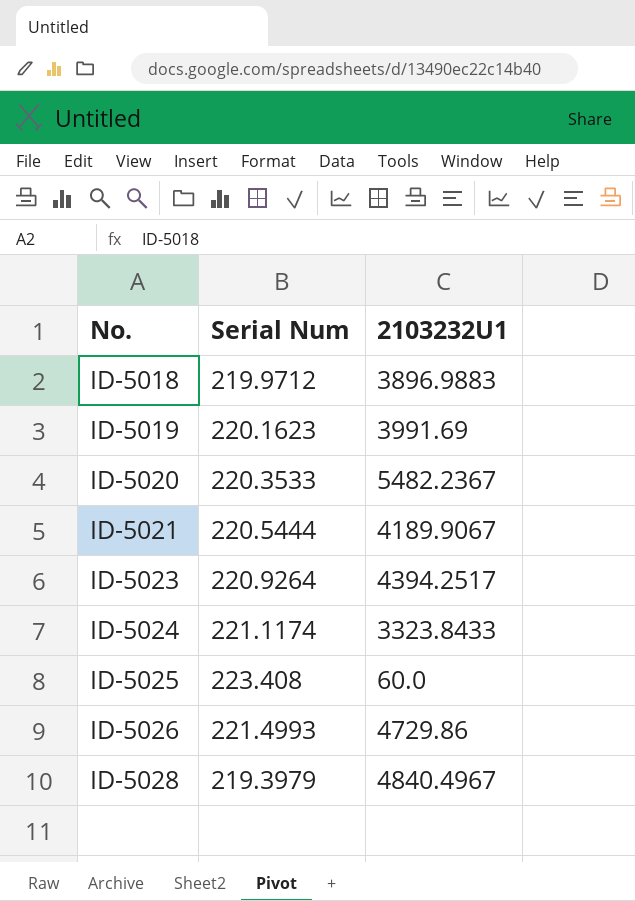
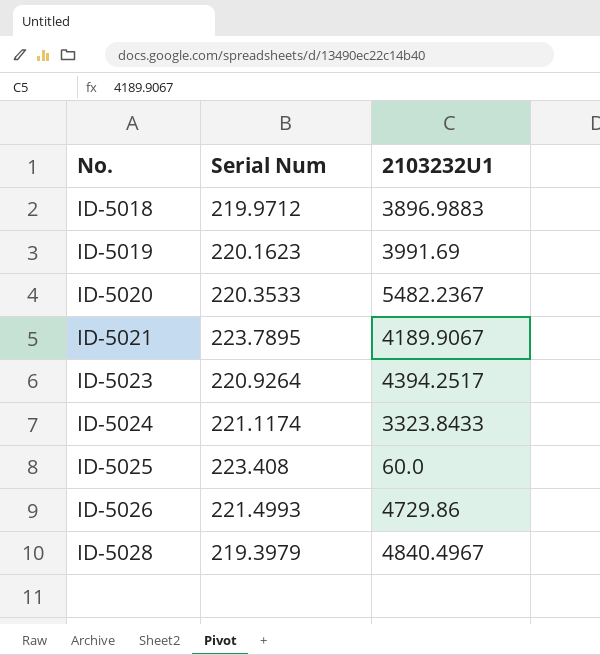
ID-5021 | Serial Num: 220.5444 -> 223.7895

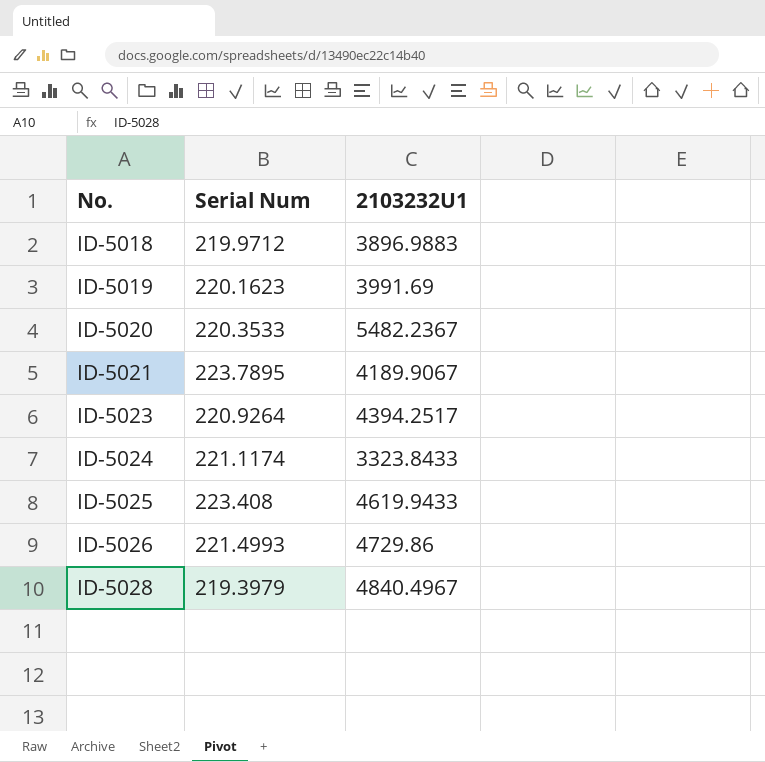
ID-5025 | 2103232U1: 60.0 -> 4619.9433

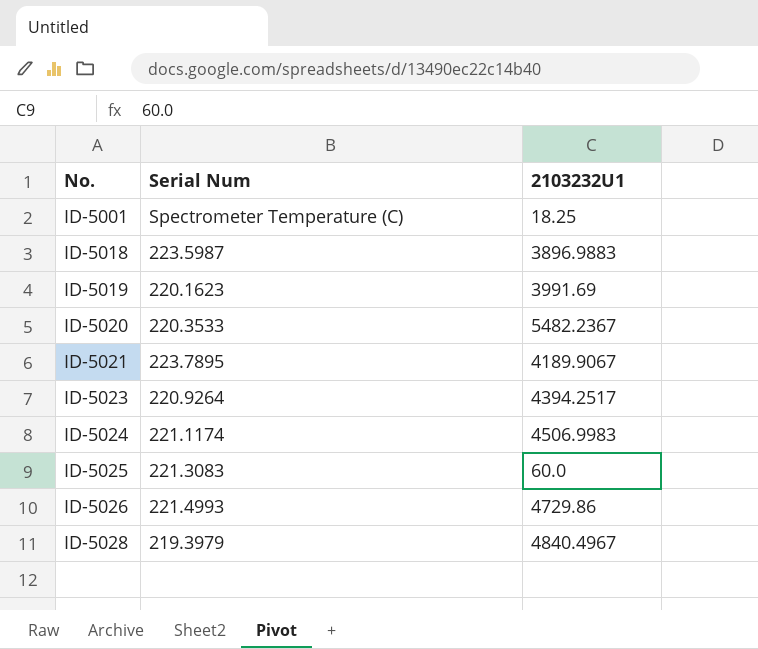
row ID-5001: none -> Spectrometer Temperature (C) | 18.25
ID-5018 | Serial Num: 219.9712 -> 223.5987
ID-5024 | 2103232U1: 3323.8433 -> 4506.9983
ID-5025 | Serial Num: 223.408 -> 221.3083
ID-5025 | 2103232U1: 4619.9433 -> 60.0

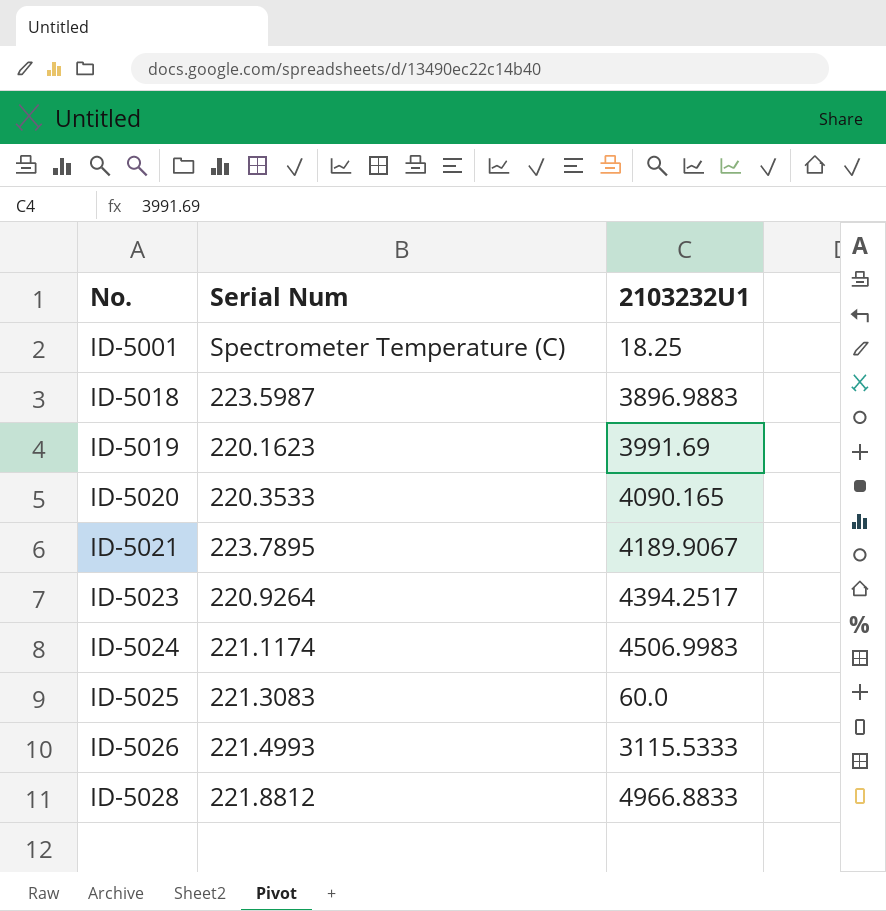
ID-5020 | 2103232U1: 5482.2367 -> 4090.165
ID-5026 | 2103232U1: 4729.86 -> 3115.5333
ID-5028 | Serial Num: 219.3979 -> 221.8812
ID-5028 | 2103232U1: 4840.4967 -> 4966.8833

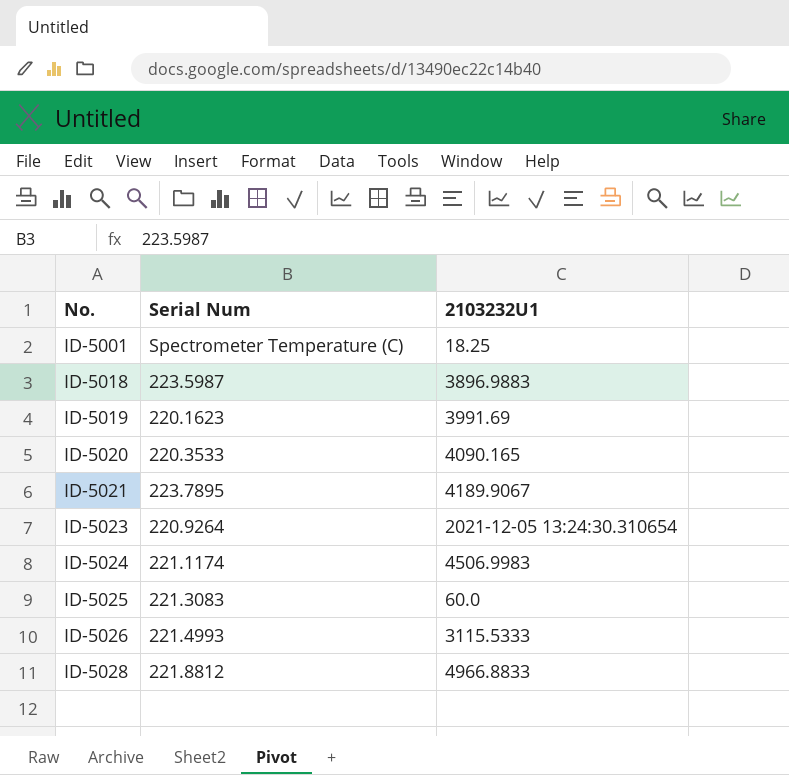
ID-5023 | 2103232U1: 4394.2517 -> 2021-12-05 13:24:30.310654

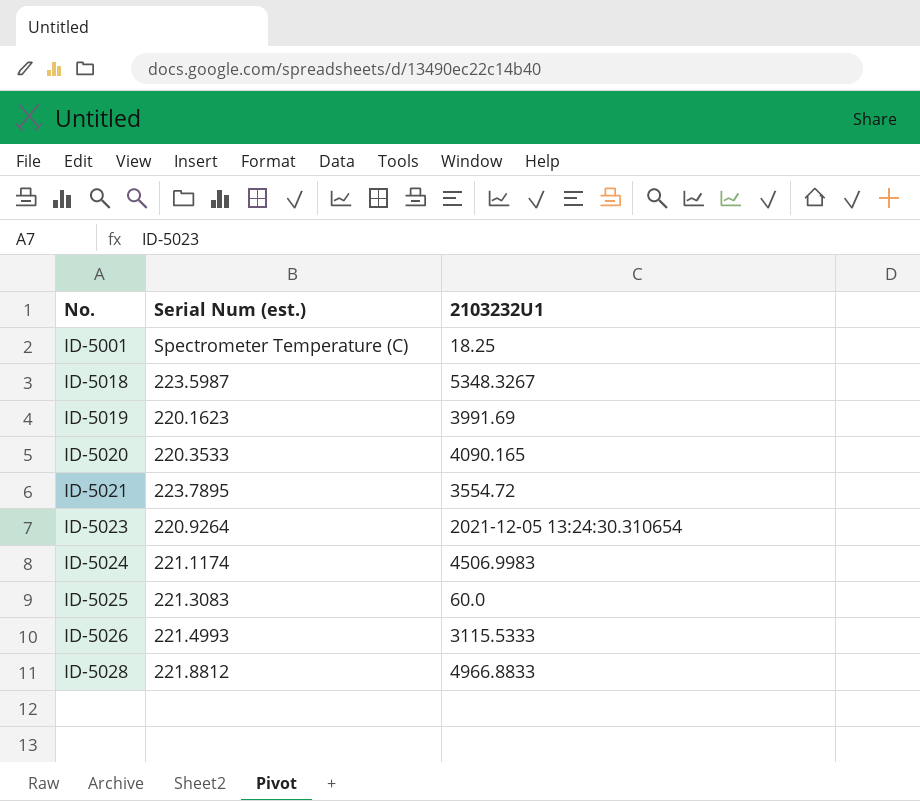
column name: Serial Num -> Serial Num (est.)
ID-5018 | 2103232U1: 3896.9883 -> 5348.3267
ID-5021 | 2103232U1: 4189.9067 -> 3554.72

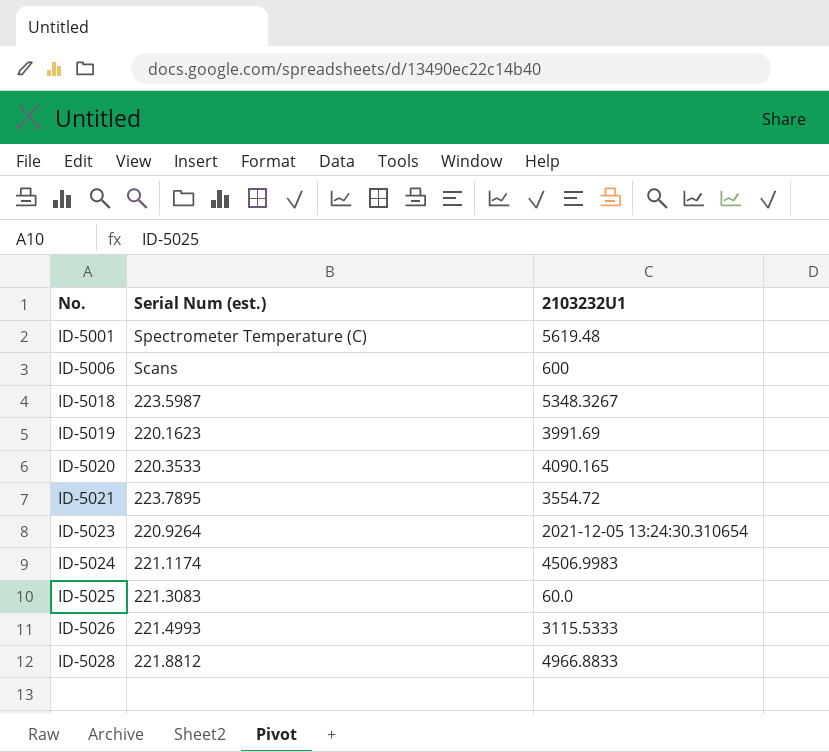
ID-5001 | 2103232U1: 18.25 -> 5619.48
row ID-5006: none -> Scans | 600

